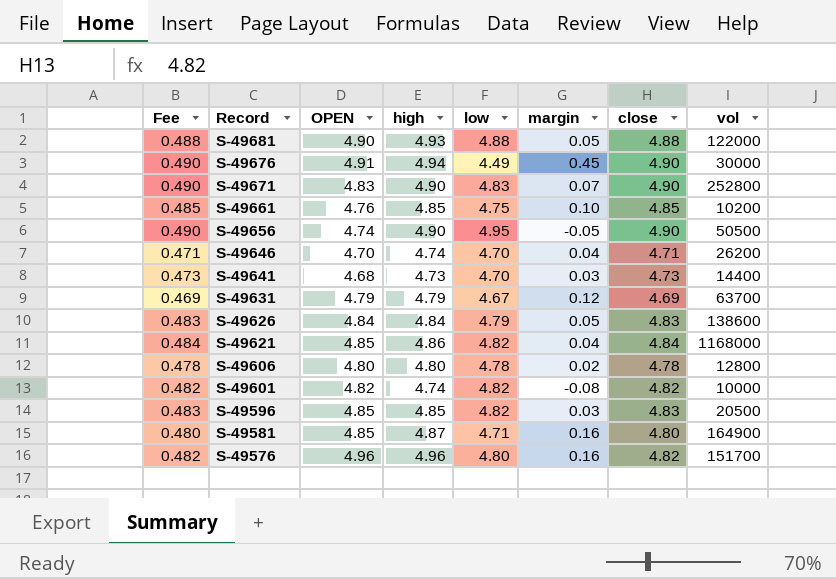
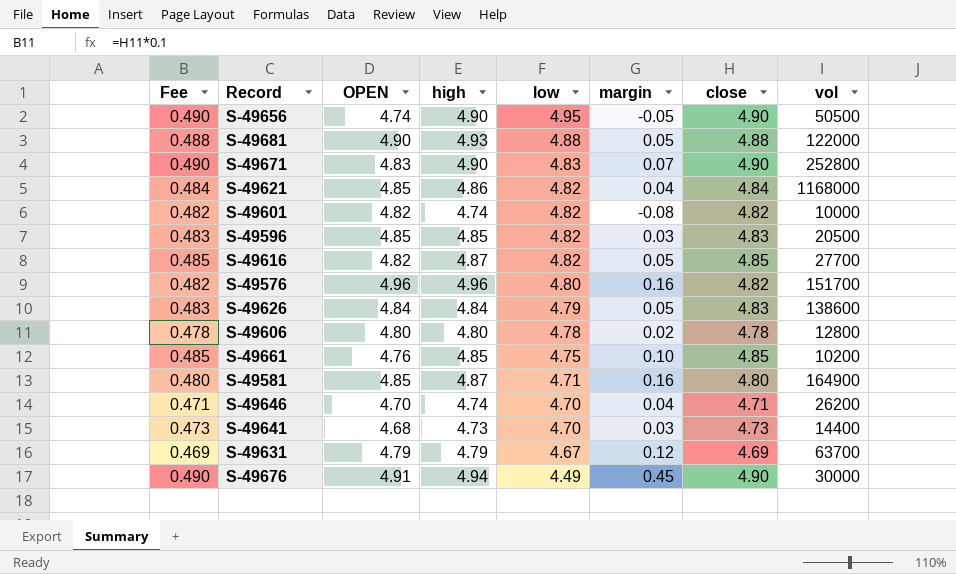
row order: Record descending -> low descending
row S-49616: none -> 0.485 | 4.82 | 4.87 | 4.82 | 0.05 | 4.85 | 27700

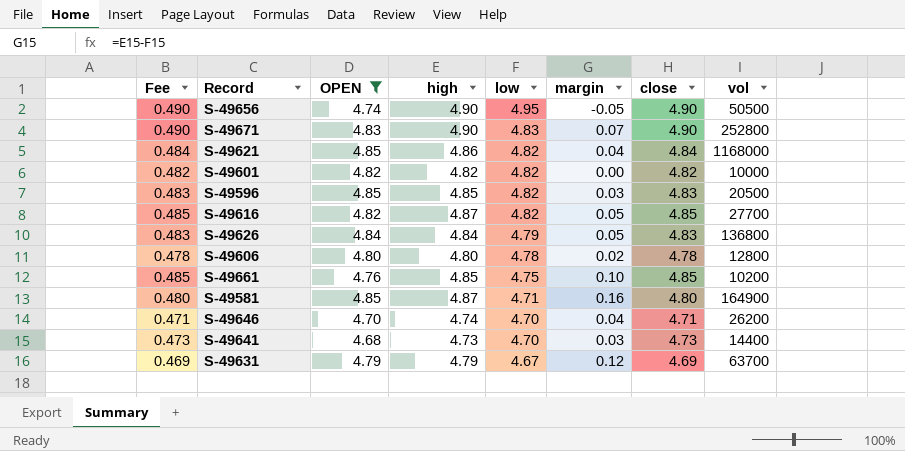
filter: none -> OPEN <= 4.85
S-49601 | high: 4.74 -> 4.82
S-49601 | margin: -0.08 -> 0.00
S-49626 | vol: 138600 -> 136800

